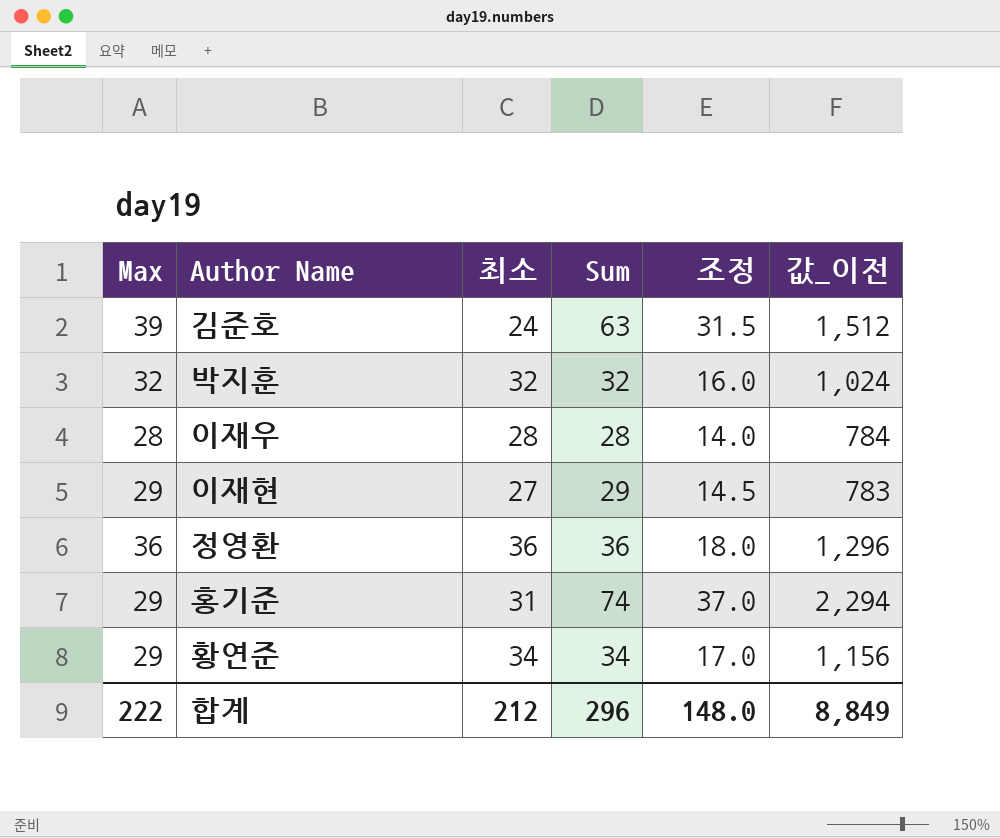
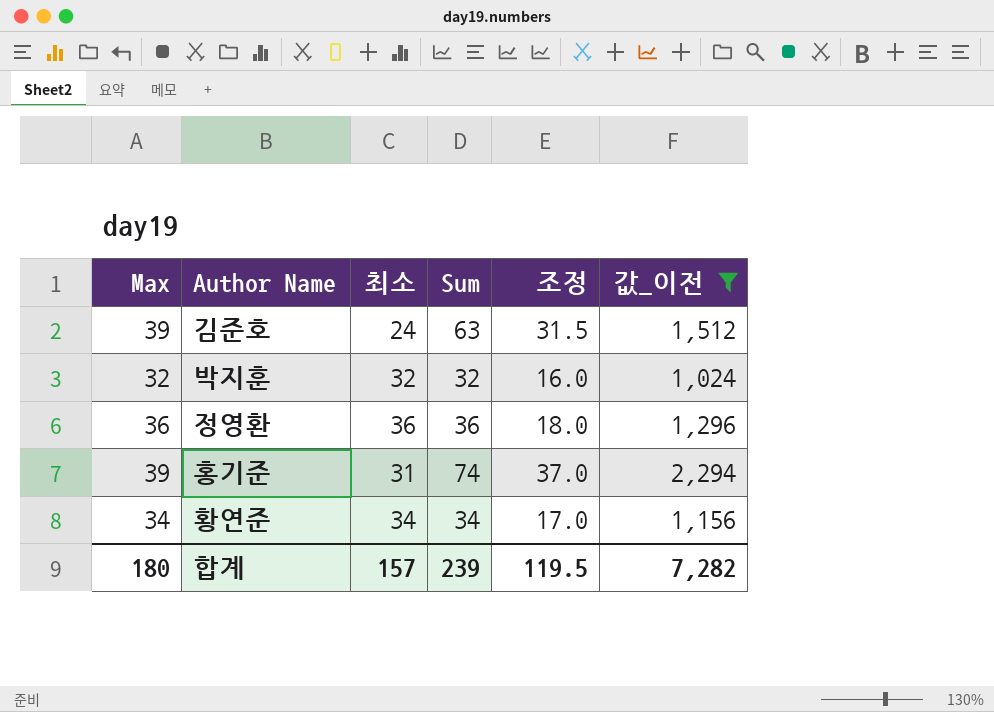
filter: none -> 값_이전 >= 1,024
홍기준 | Max: 29 -> 39
황연준 | Max: 29 -> 34
합계 | Max: 222 -> 180
합계 | 최소: 212 -> 157
합계 | Sum: 296 -> 239
합계 | 조정: 148.0 -> 119.5
합계 | 값_이전: 8,849 -> 7,282

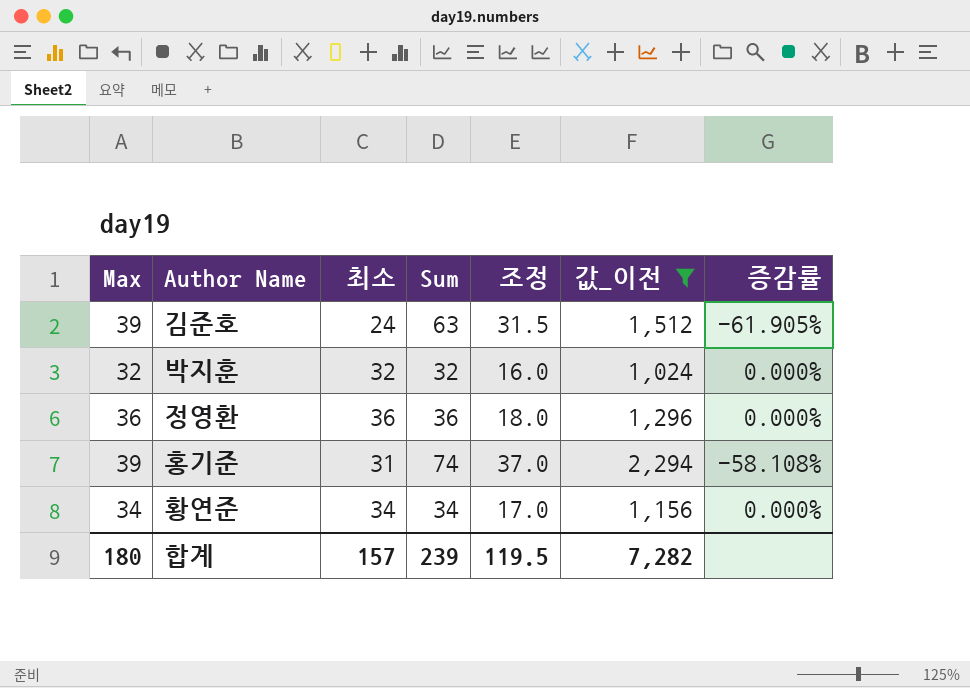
column 증감률 | formula: none -> ([최소] - [Sum]) / [Sum]

